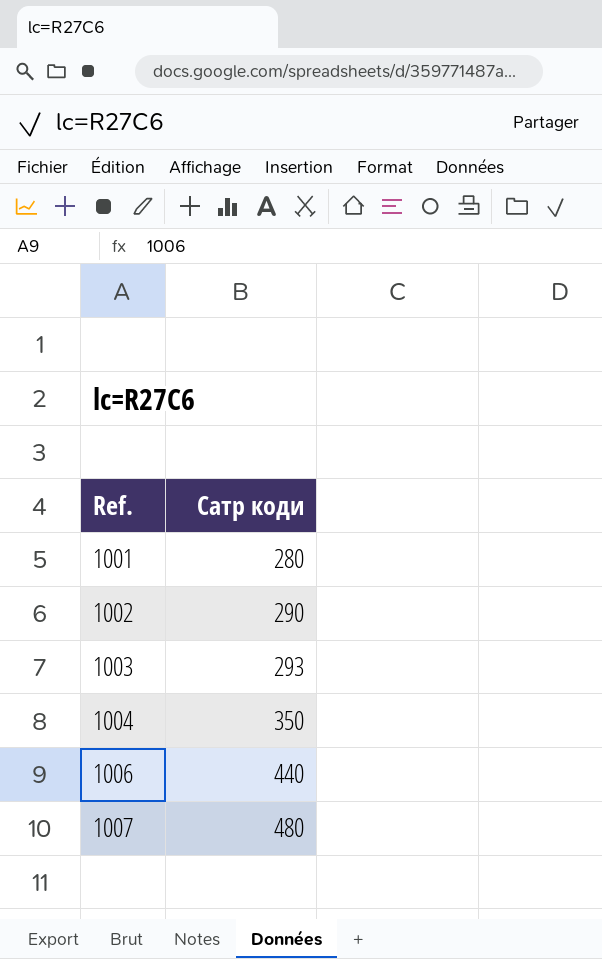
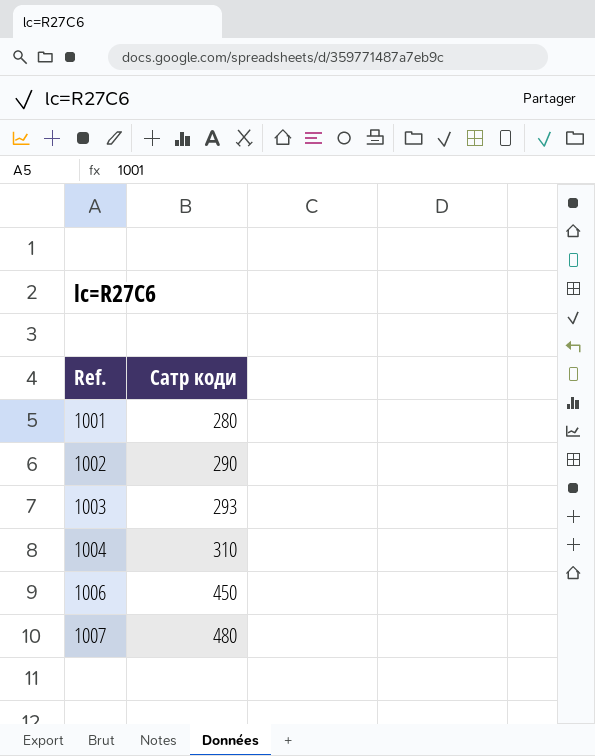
1004 | Сатр коди: 350 -> 310
1006 | Сатр коди: 440 -> 450

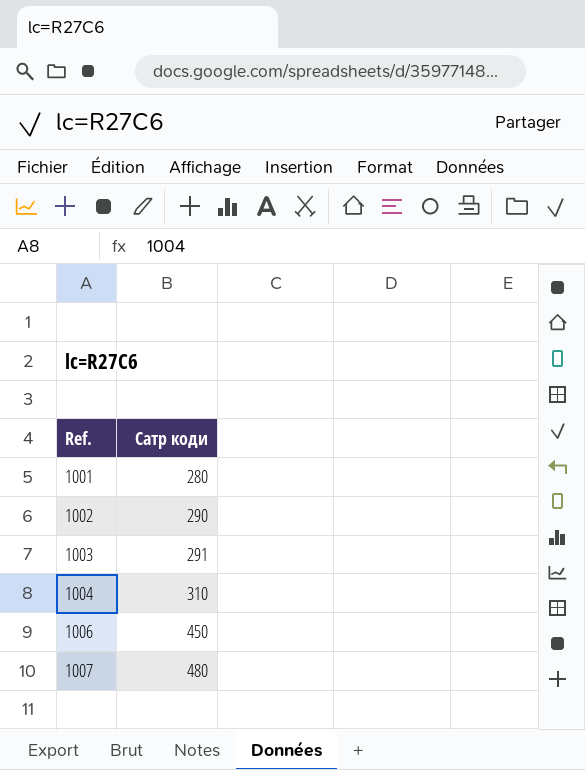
1003 | Сатр коди: 293 -> 291

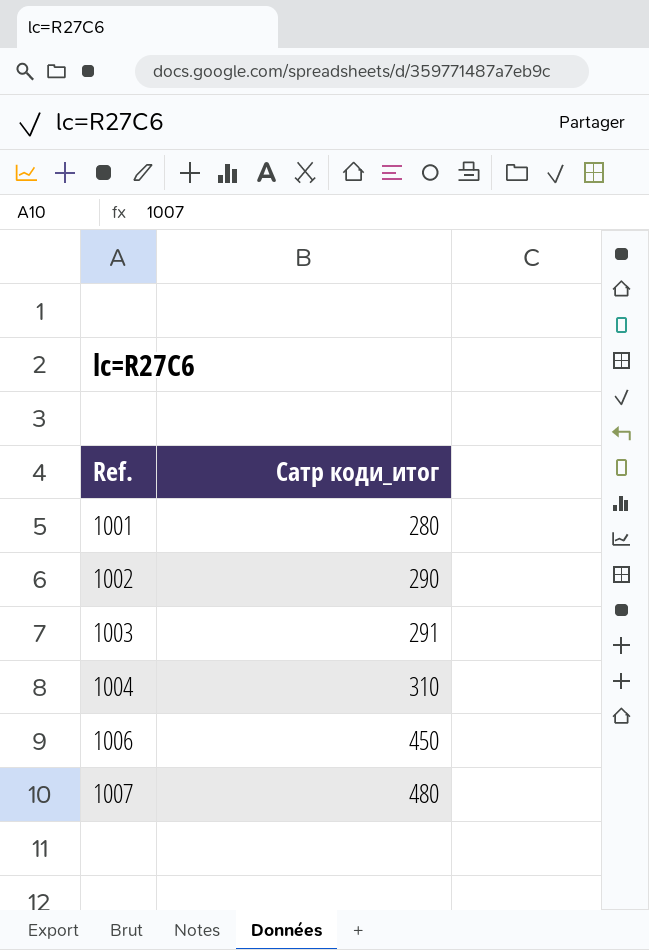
column name: Сатр коди -> Сатр коди_итог

